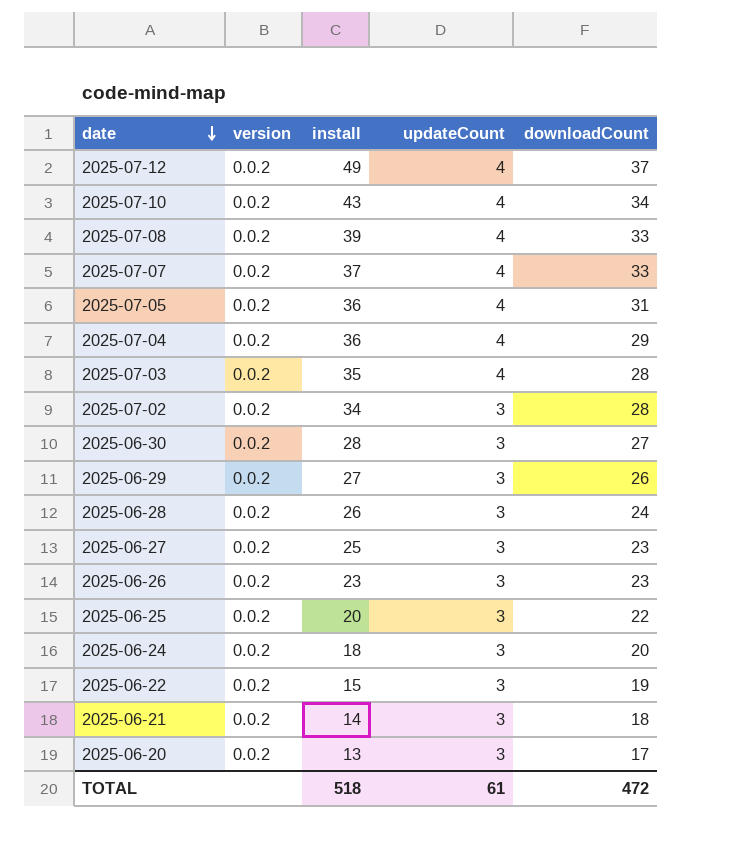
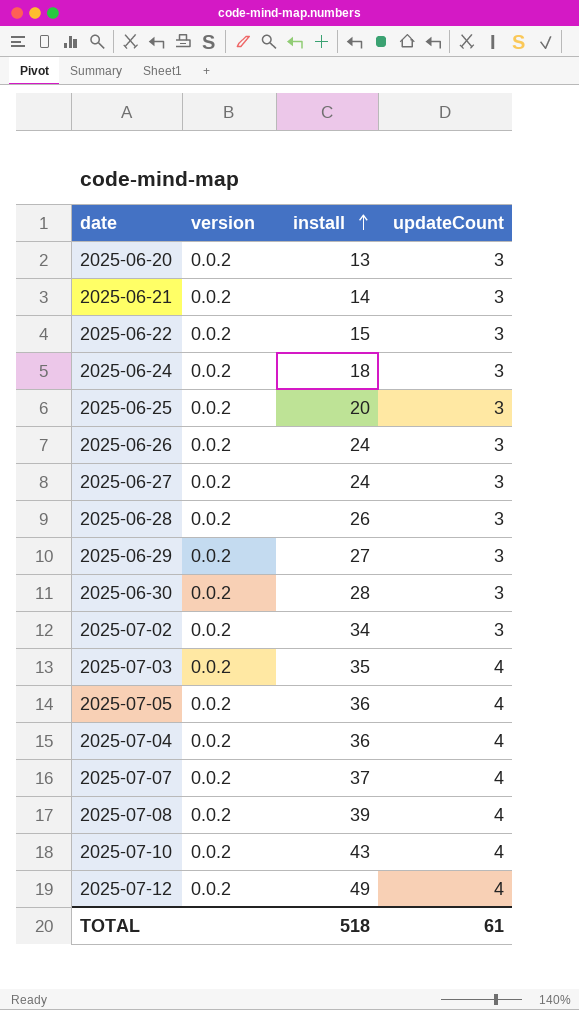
row order: date descending -> install ascending
column downloadCount | position: 5 -> none
2025-06-26 | install: 23 -> 24
2025-06-27 | install: 25 -> 24

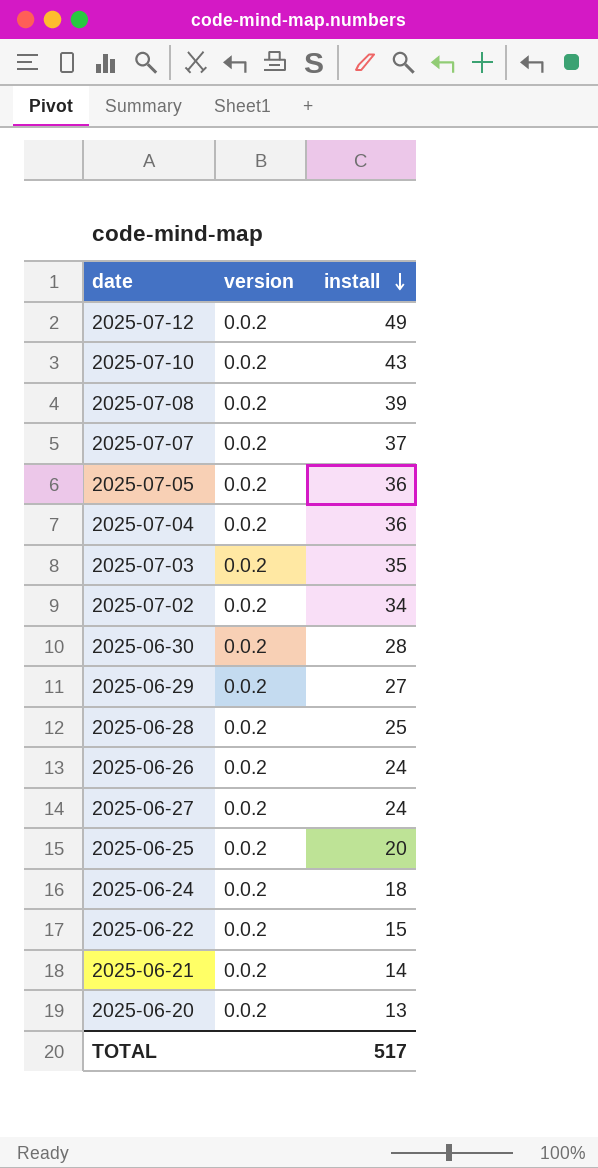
row order: install ascending -> install descending
column updateCount | position: 4 -> none
2025-06-28 | install: 26 -> 25
TOTAL | install: 518 -> 517

